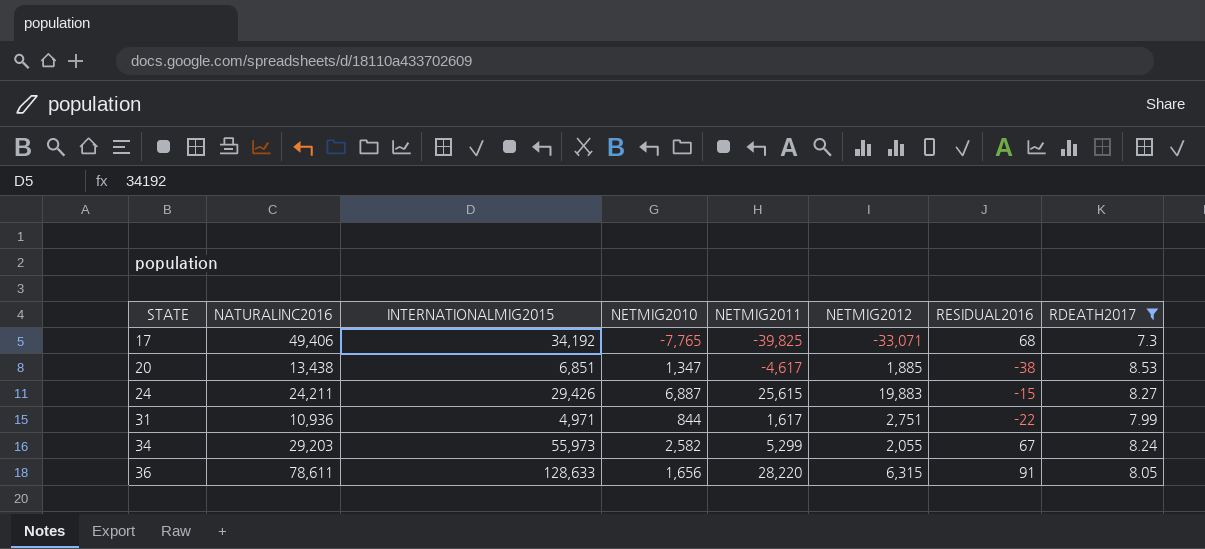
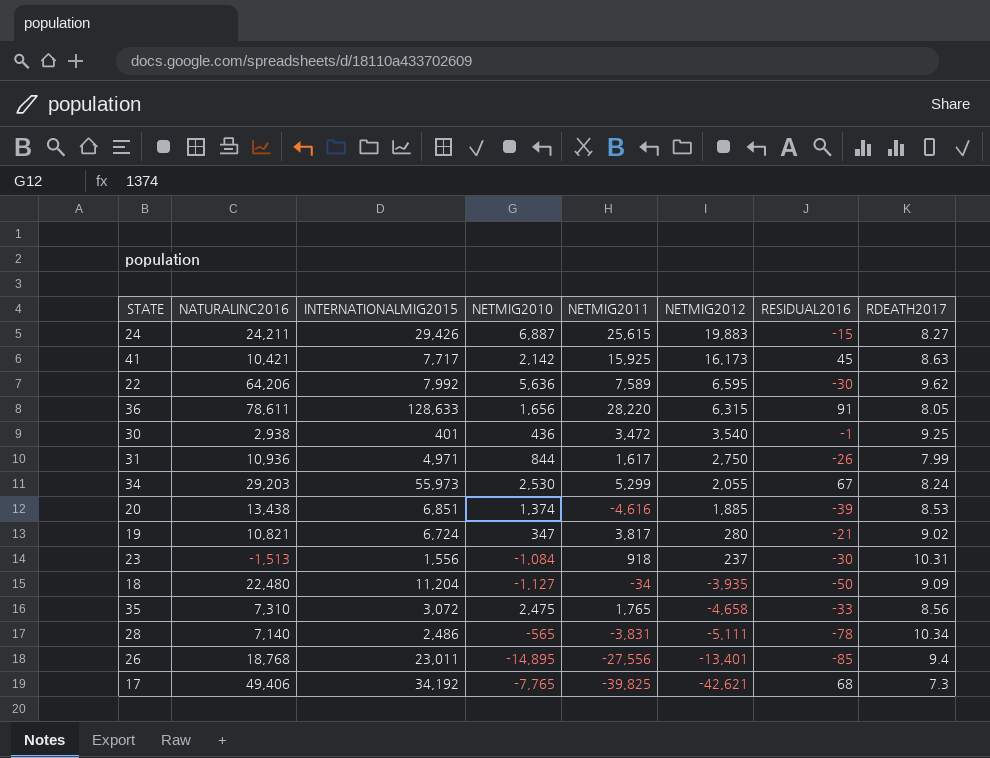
filter: RDEATH2017 <= 8.53 -> none
row order: STATE ascending -> NETMIG2012 descending
31 | NETMIG2012: 2,751 -> 2,750
31 | RESIDUAL2016: -22 -> -26
34 | NETMIG2010: 2,582 -> 2,530
20 | NETMIG2010: 1,347 -> 1,374
20 | NETMIG2011: -4,617 -> -4,616
20 | RESIDUAL2016: -38 -> -39
17 | NETMIG2012: -33,071 -> -42,621

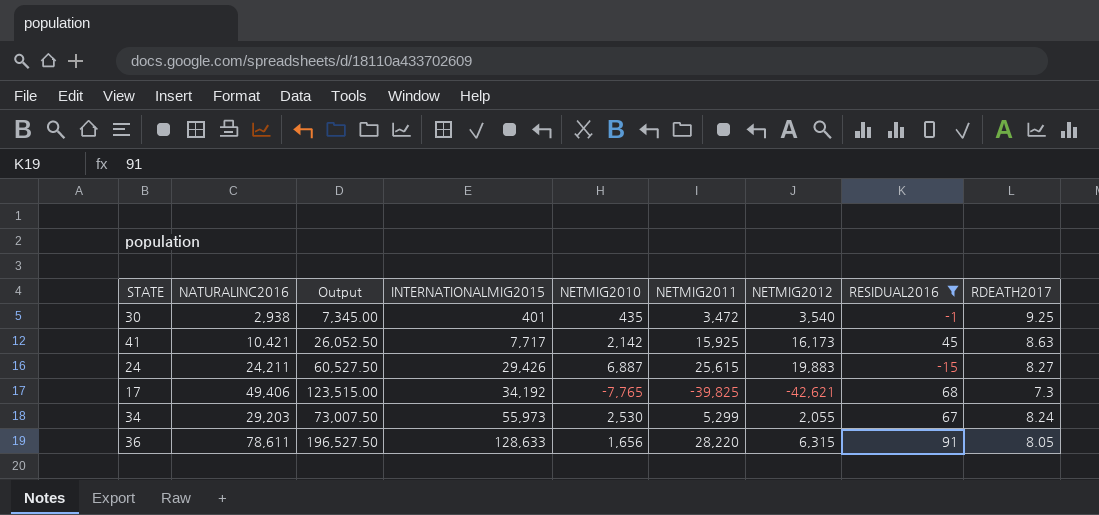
filter: none -> RESIDUAL2016 >= -15
row order: NETMIG2012 descending -> INTERNATIONALMIG2015 ascending
column Output | formula: none -> [NATURALINC2016] * 2.5
30 | NETMIG2010: 436 -> 435

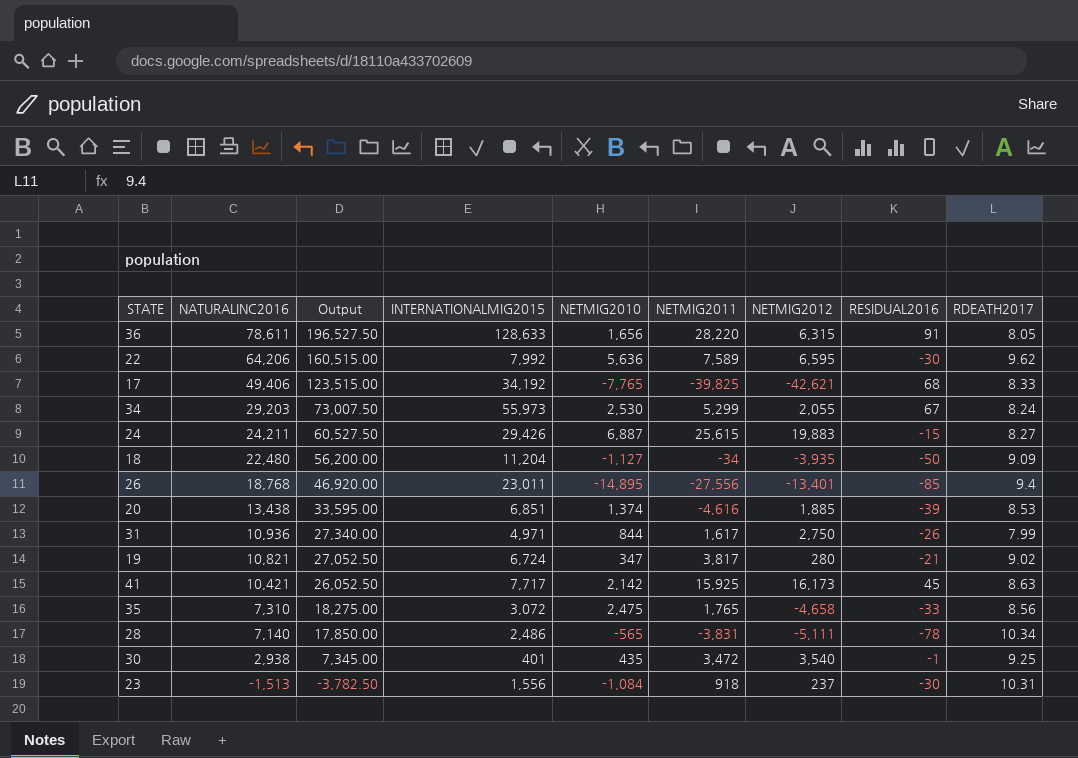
filter: RESIDUAL2016 >= -15 -> none
row order: INTERNATIONALMIG2015 ascending -> NATURALINC2016 descending
17 | RDEATH2017: 7.3 -> 8.33

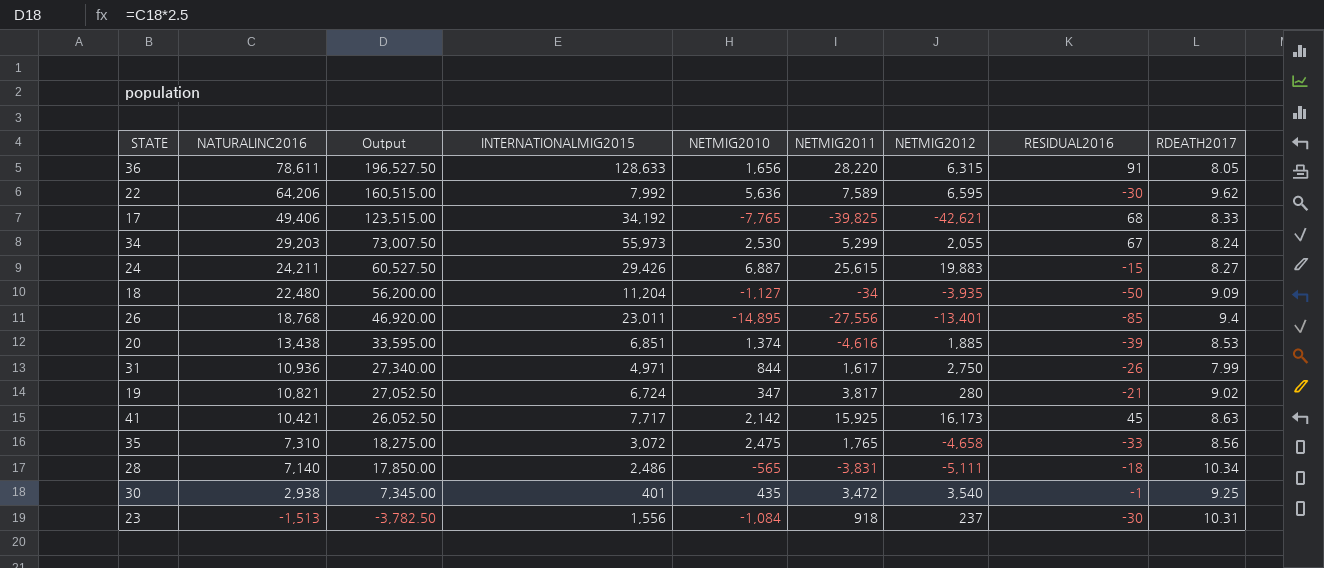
28 | RESIDUAL2016: -78 -> -18

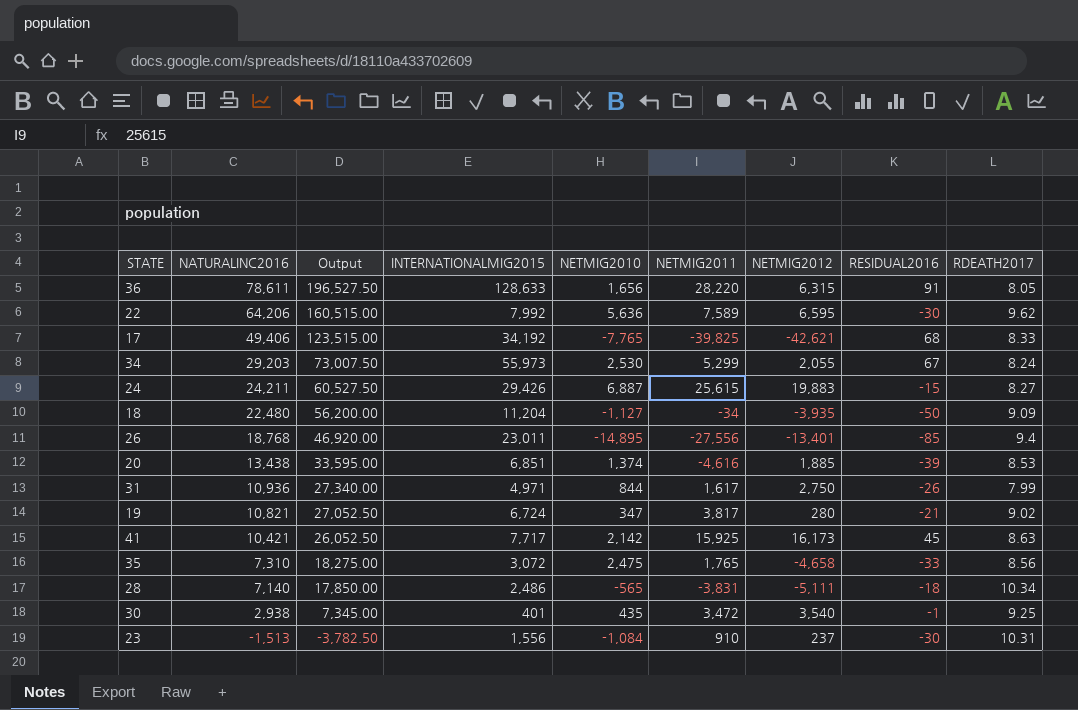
23 | NETMIG2011: 918 -> 910

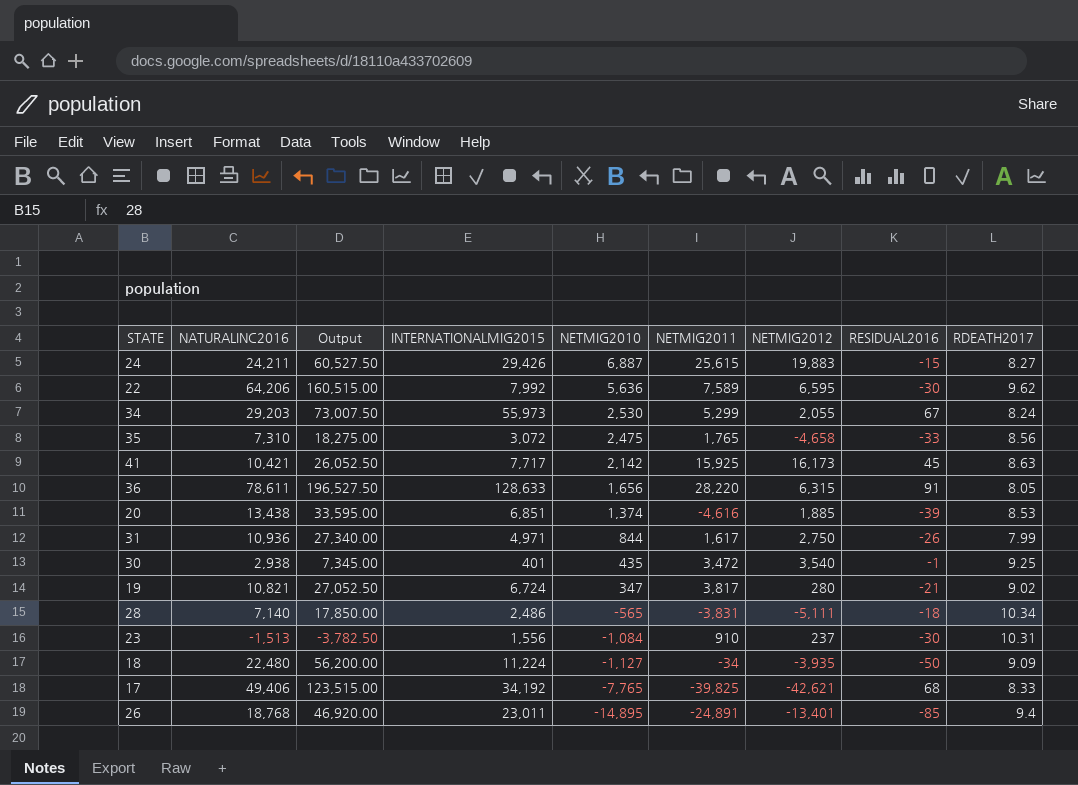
row order: NATURALINC2016 descending -> NETMIG2010 descending
18 | INTERNATIONALMIG2015: 11,204 -> 11,224
26 | NETMIG2011: -27,556 -> -24,891

